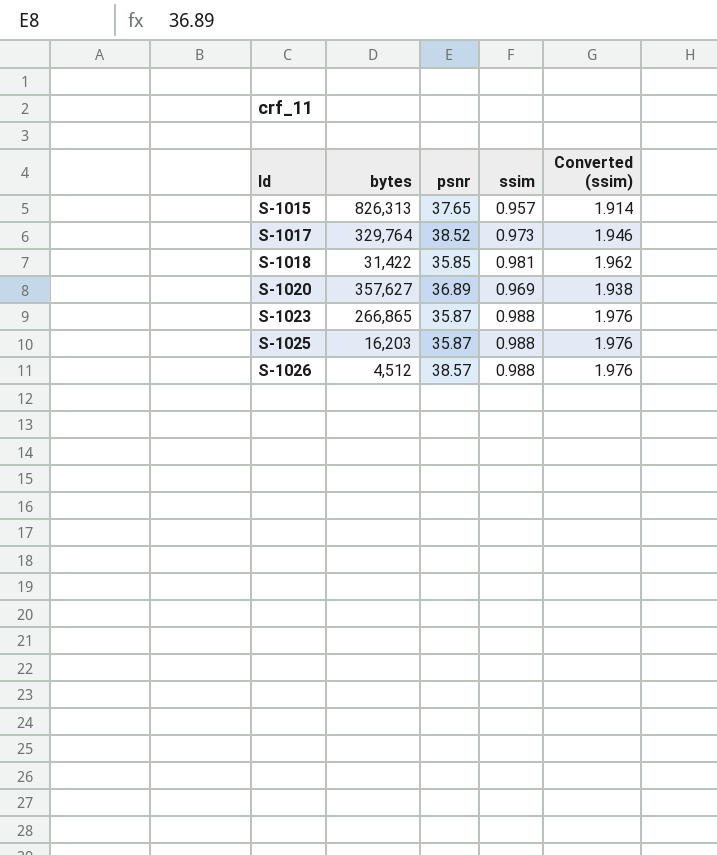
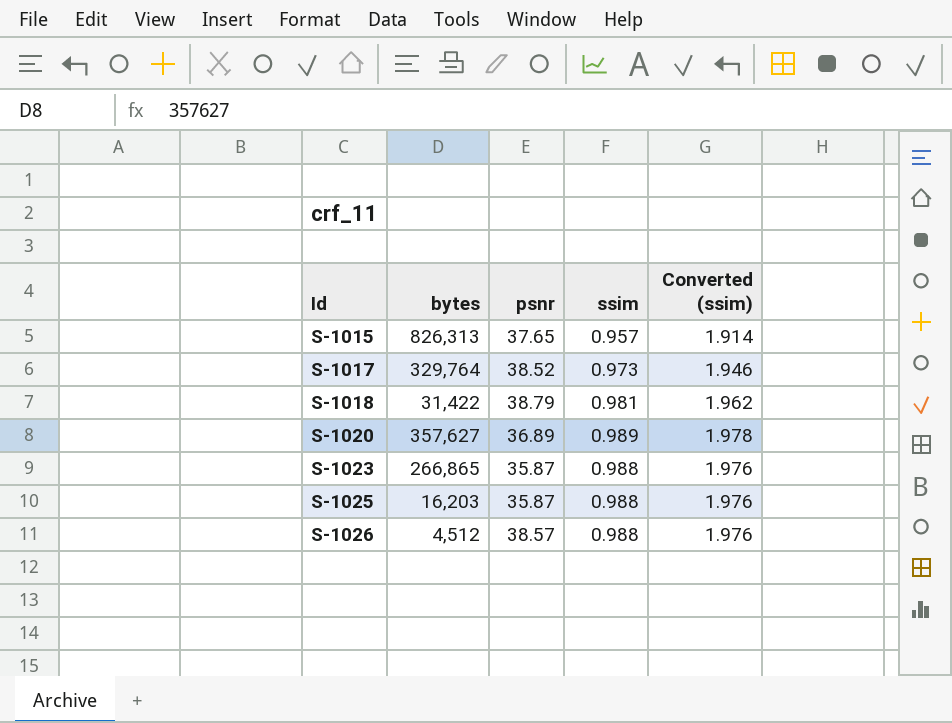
S-1018 | psnr: 35.85 -> 38.79
S-1020 | ssim: 0.969 -> 0.989
S-1020 | Converted (ssim): 1.938 -> 1.978

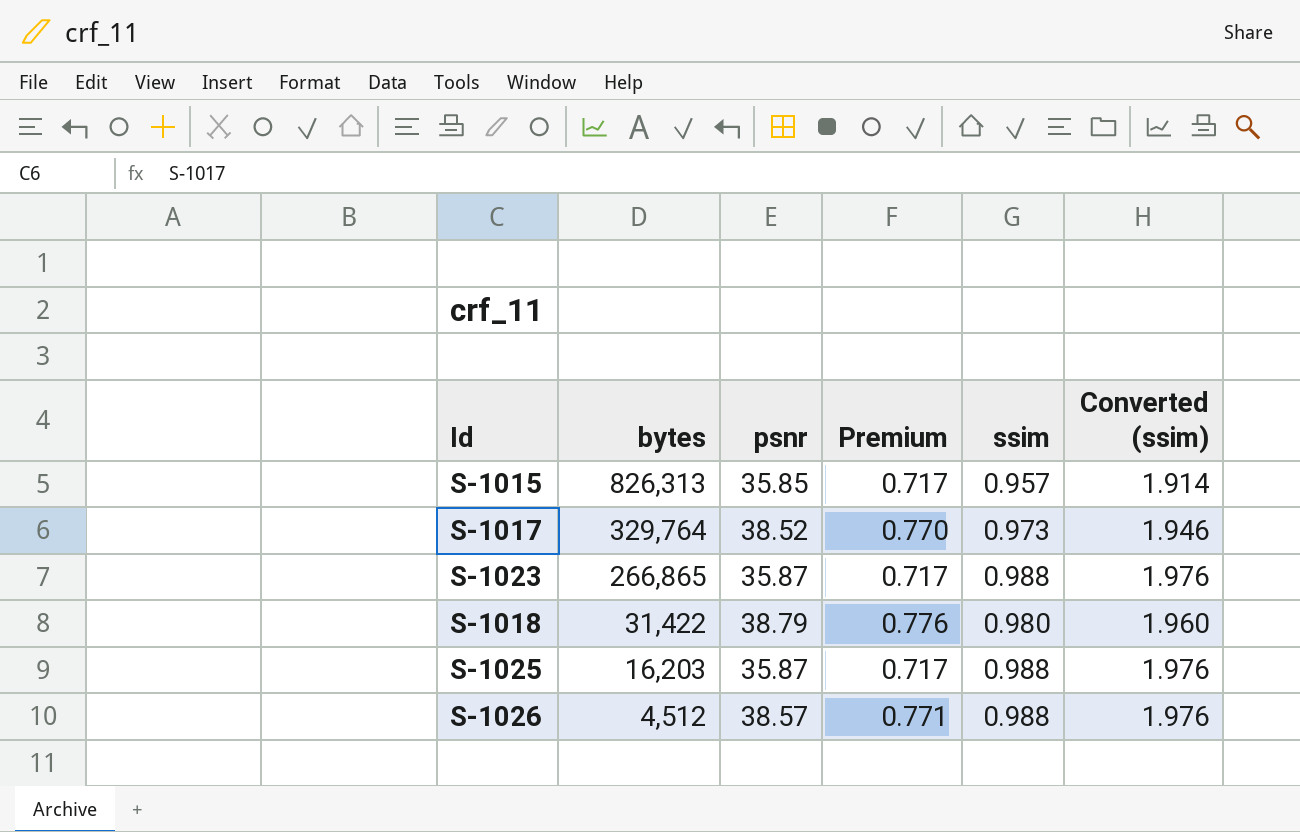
row order: Id ascending -> bytes descending
column Premium | formula: none -> [psnr] * 0.02
row S-1020: 357,627 | 36.89 | 0.989 | 1.978 -> none
S-1015 | psnr: 37.65 -> 35.85
S-1018 | ssim: 0.981 -> 0.980
S-1018 | Converted (ssim): 1.962 -> 1.960

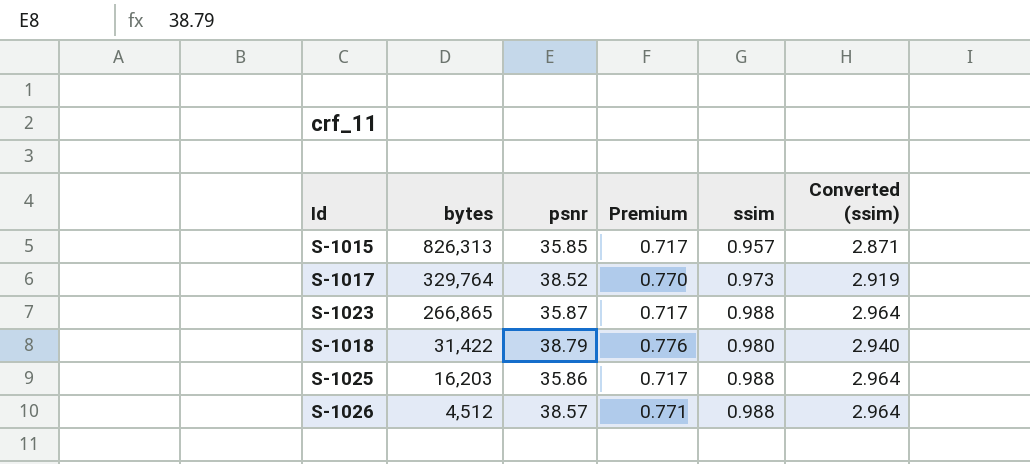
column Converted (ssim) | formula: [ssim] * 2 -> [ssim] * 3
S-1025 | psnr: 35.87 -> 35.86

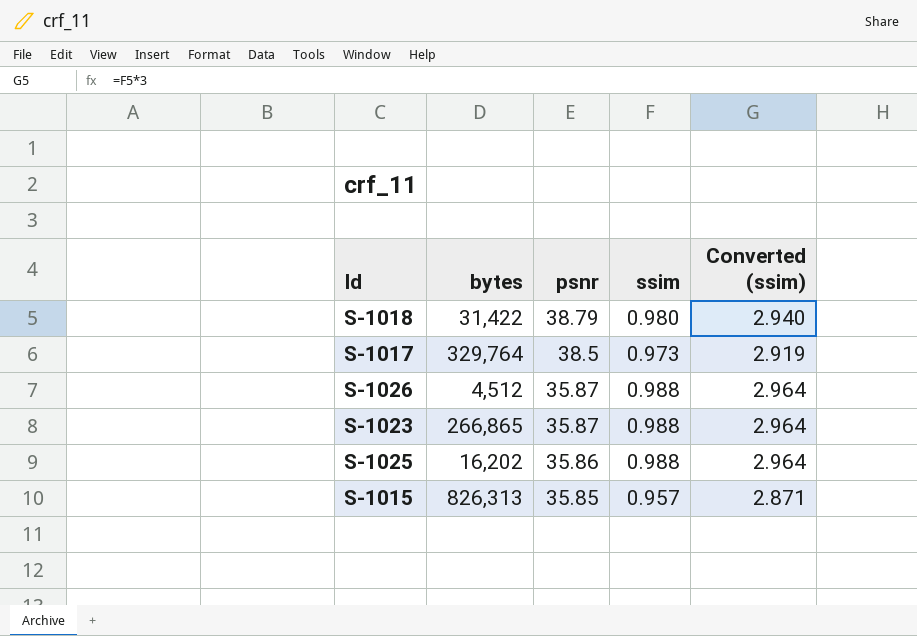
row order: bytes descending -> psnr descending
column Premium | formula: [psnr] * 0.02 -> none
S-1017 | psnr: 38.52 -> 38.5
S-1026 | psnr: 38.57 -> 35.87
S-1025 | bytes: 16,203 -> 16,202

